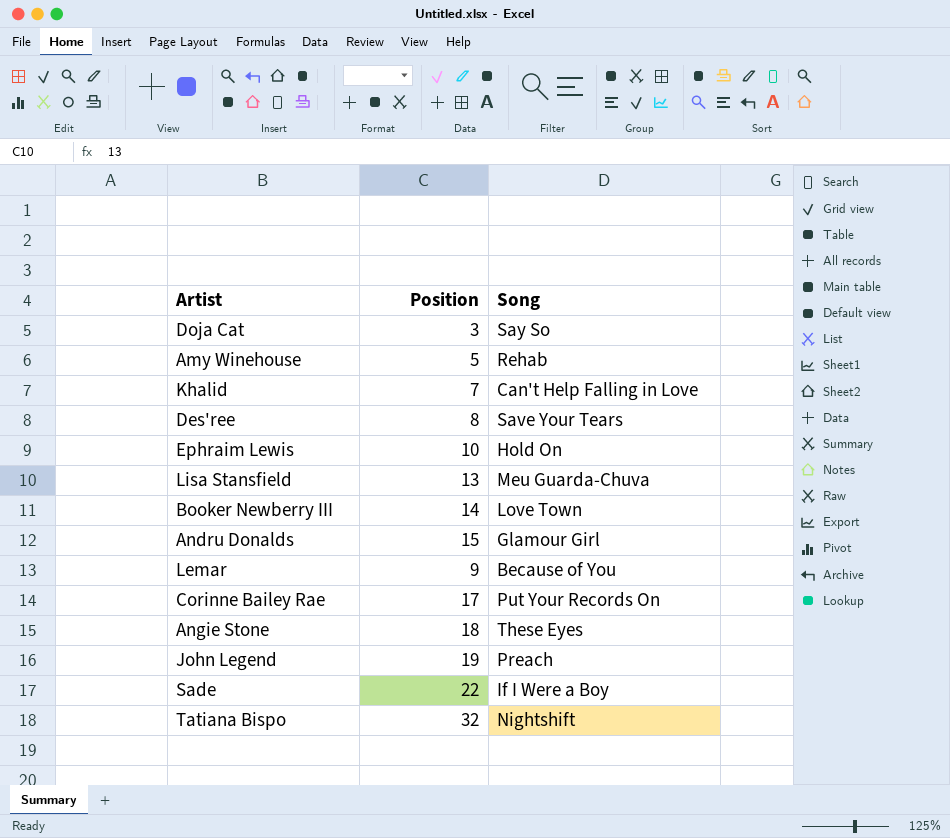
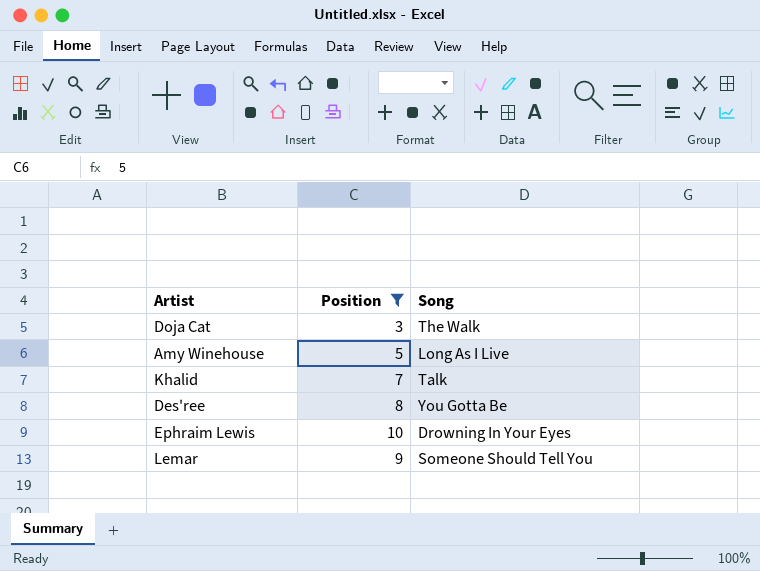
filter: none -> Position <= 10
Doja Cat | Song: Say So -> The Walk
Amy Winehouse | Song: Rehab -> Long As I Live
Khalid | Song: Can't Help Falling in Love -> Talk
Des'ree | Song: Save Your Tears -> You Gotta Be
Ephraim Lewis | Song: Hold On -> Drowning In Your Eyes
Lemar | Song: Because of You -> Someone Should Tell You

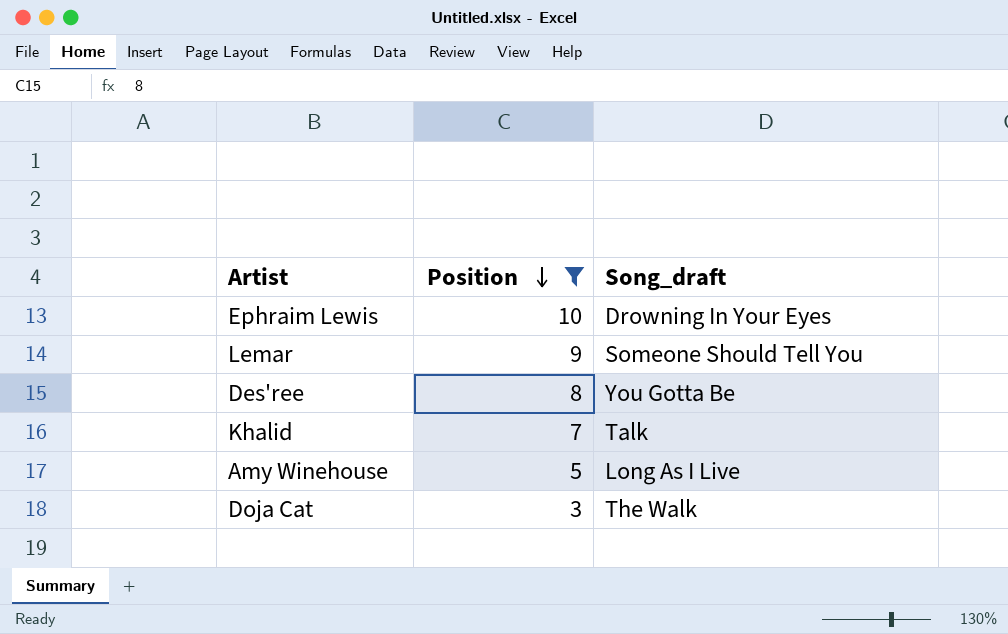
row order: none -> Position descending
column name: Song -> Song_draft

